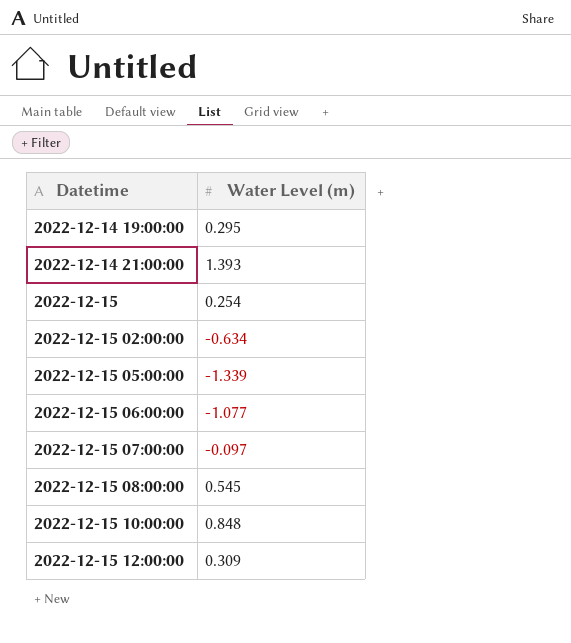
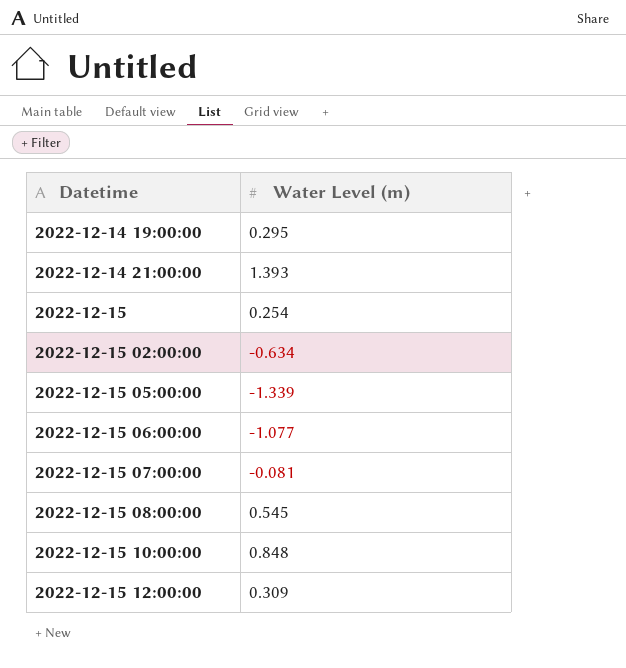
2022-12-15 07:00:00 | Water Level (m): -0.097 -> -0.081

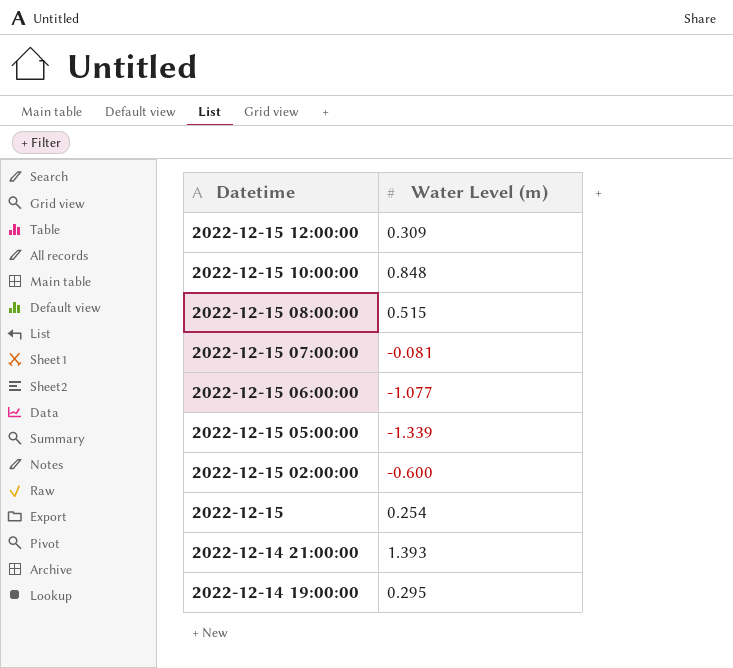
row order: Datetime ascending -> Datetime descending
2022-12-15 08:00:00 | Water Level (m): 0.545 -> 0.515
2022-12-15 02:00:00 | Water Level (m): -0.634 -> -0.600

